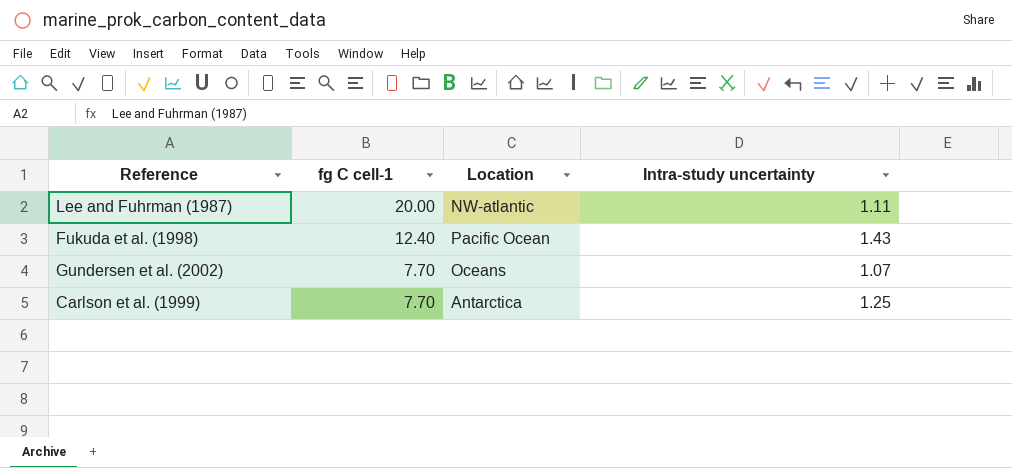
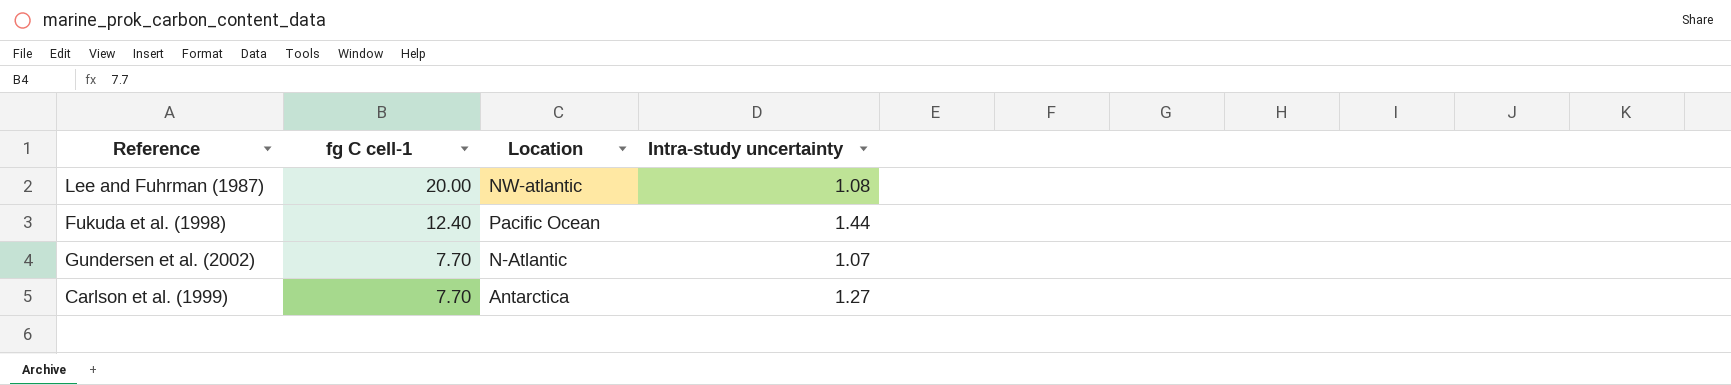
Lee and Fuhrman (1987) | Intra-study uncertainty: 1.11 -> 1.08
Fukuda et al. (1998) | Intra-study uncertainty: 1.43 -> 1.44
Gundersen et al. (2002) | Location: Oceans -> N-Atlantic
Carlson et al. (1999) | Intra-study uncertainty: 1.25 -> 1.27

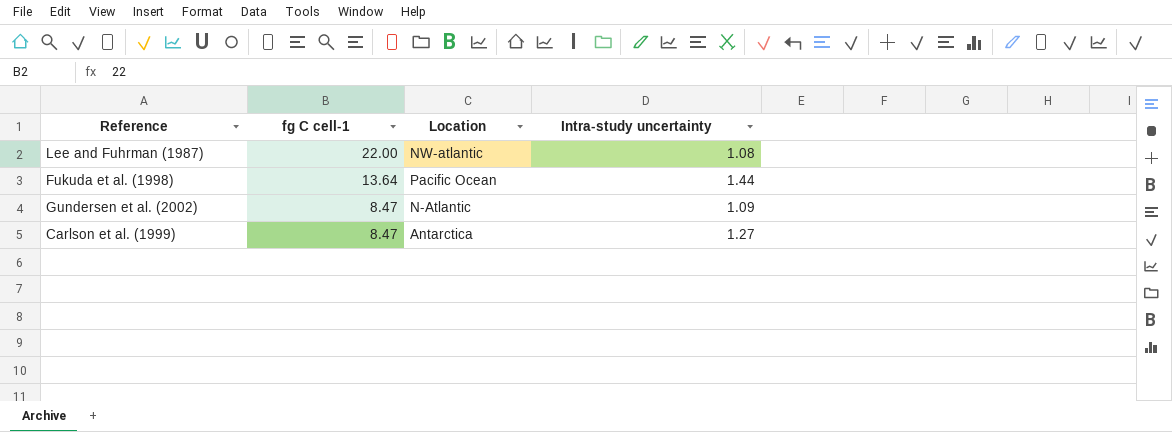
Lee and Fuhrman (1987) | fg C cell-1: 20.00 -> 22.00
Fukuda et al. (1998) | fg C cell-1: 12.40 -> 13.64
Gundersen et al. (2002) | fg C cell-1: 7.70 -> 8.47
Gundersen et al. (2002) | Intra-study uncertainty: 1.07 -> 1.09
Carlson et al. (1999) | fg C cell-1: 7.70 -> 8.47

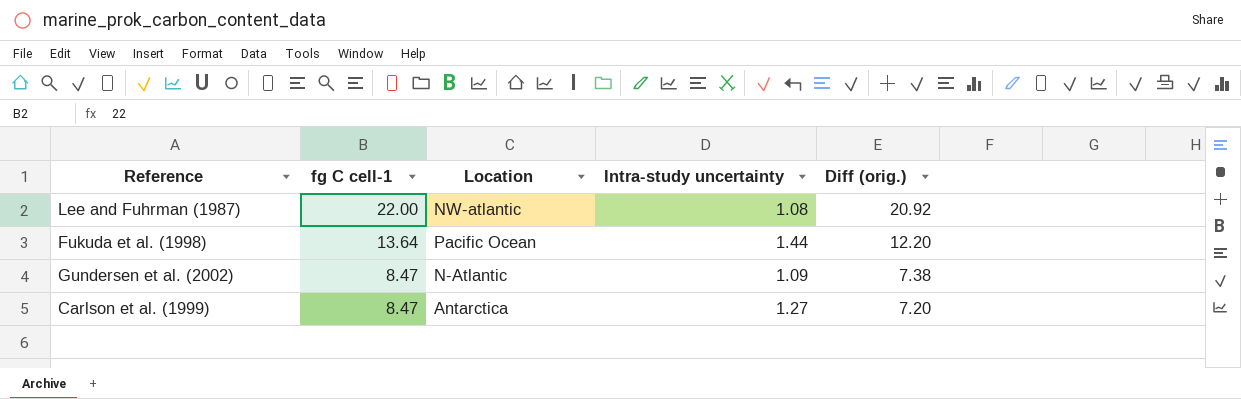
column Diff (orig.) | formula: none -> [fg C cell-1] - [Intra-study uncertainty]

